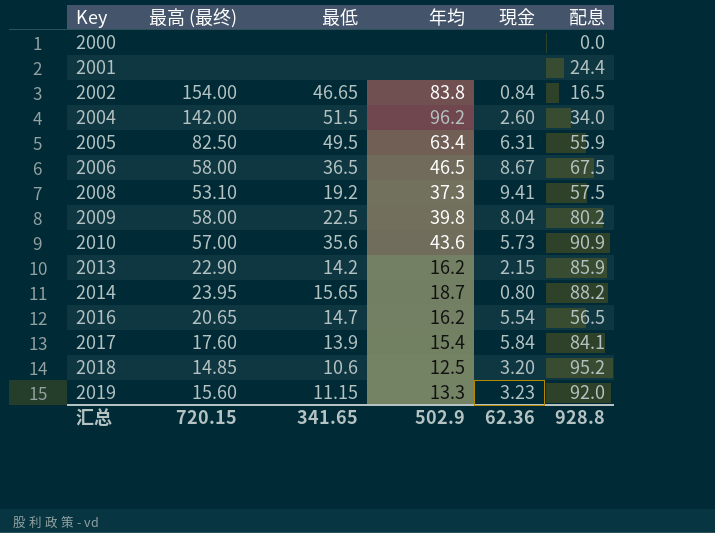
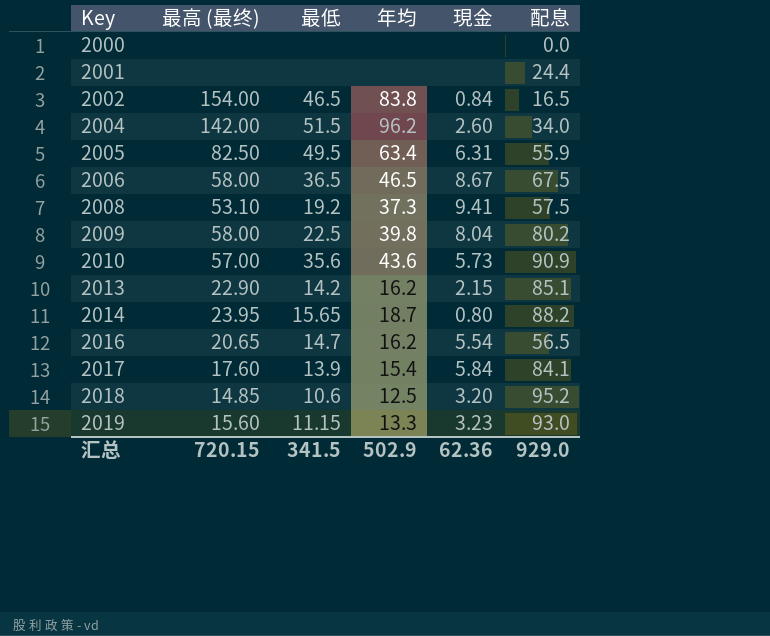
2002 | 最低: 46.65 -> 46.5
2013 | 配息: 85.9 -> 85.1
2019 | 配息: 92.0 -> 93.0
汇总 | 最低: 341.65 -> 341.5
汇总 | 配息: 928.8 -> 929.0

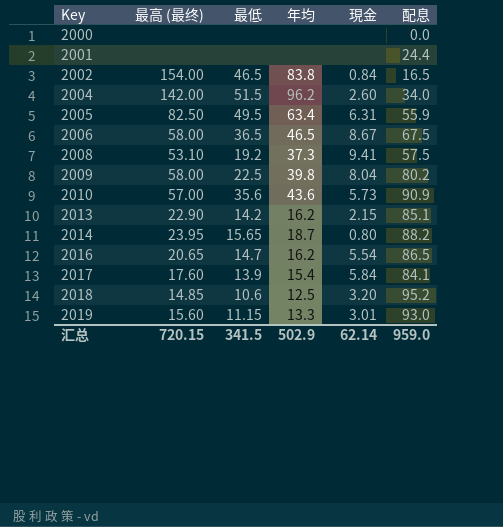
2016 | 配息: 56.5 -> 86.5
2019 | 現金: 3.23 -> 3.01
汇总 | 現金: 62.36 -> 62.14
汇总 | 配息: 929.0 -> 959.0

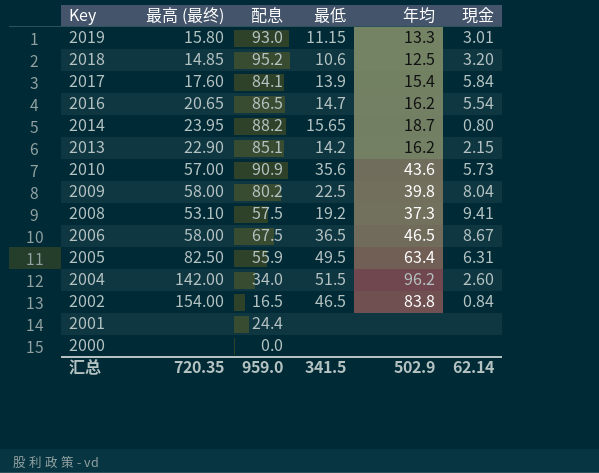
row order: Key ascending -> Key descending
column 配息 | position: 6 -> 3
2019 | 最高 (最终): 15.60 -> 15.80
汇总 | 最高 (最终): 720.15 -> 720.35

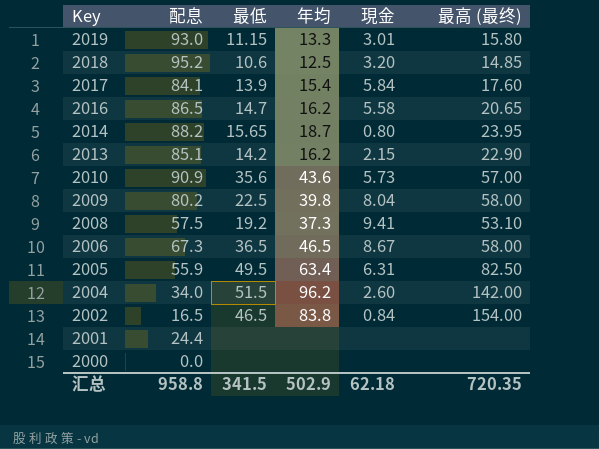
column 最高 (最终) | position: 2 -> 6
2016 | 現金: 5.54 -> 5.58
2006 | 配息: 67.5 -> 67.3
汇总 | 配息: 959.0 -> 958.8
汇总 | 現金: 62.14 -> 62.18

